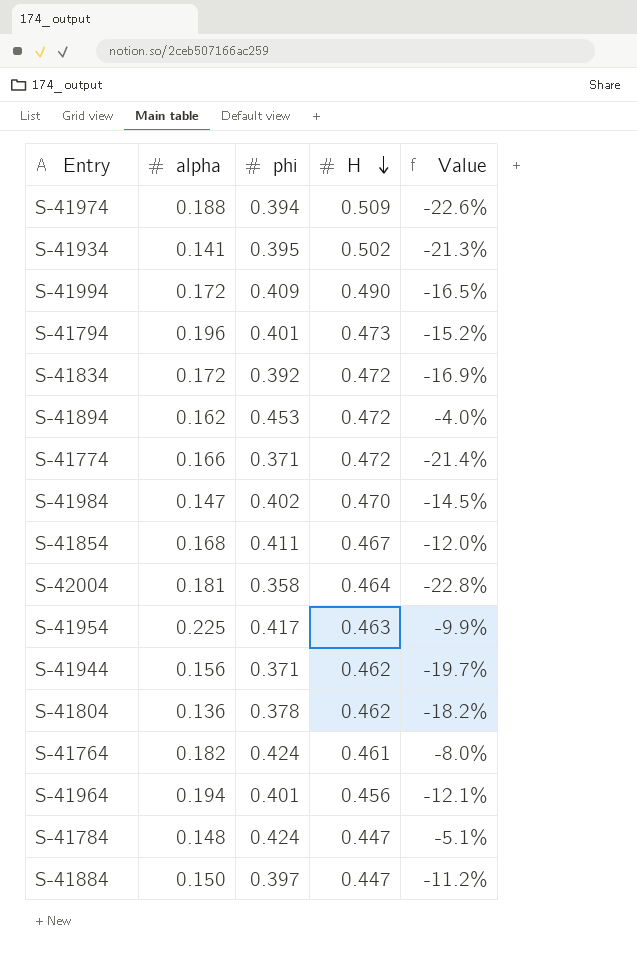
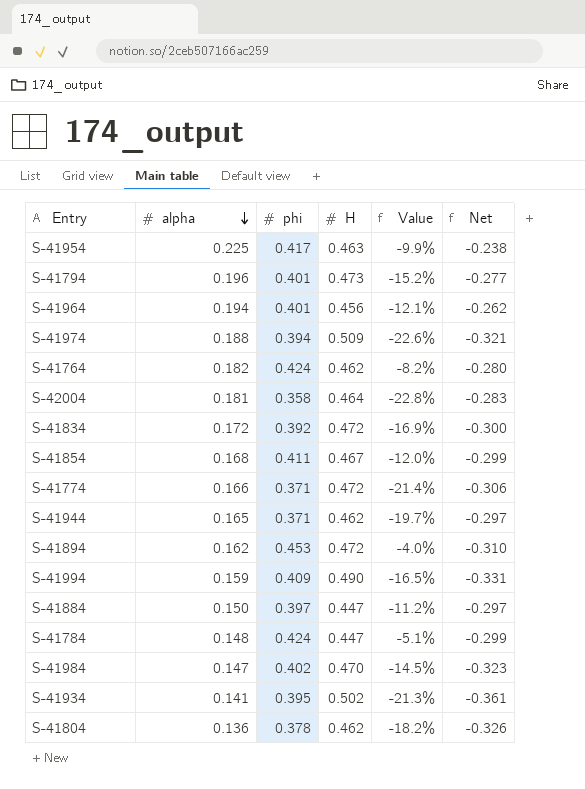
row order: H descending -> alpha descending
column Net | formula: none -> [alpha] - [H]
S-41764 | H: 0.461 -> 0.462
S-41764 | Value: -8.0% -> -8.2%
S-41944 | alpha: 0.156 -> 0.165
S-41994 | alpha: 0.172 -> 0.159

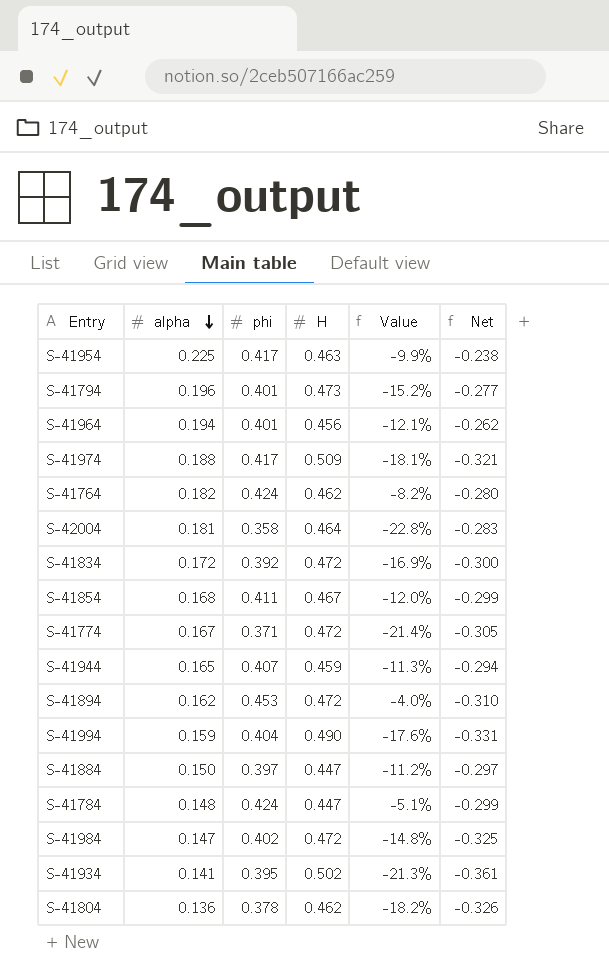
S-41974 | phi: 0.394 -> 0.417
S-41974 | Value: -22.6% -> -18.1%
S-41774 | alpha: 0.166 -> 0.167
S-41774 | Net: -0.306 -> -0.305
S-41944 | phi: 0.371 -> 0.407
S-41944 | H: 0.462 -> 0.459
S-41944 | Value: -19.7% -> -11.3%
S-41944 | Net: -0.297 -> -0.294
S-41994 | phi: 0.409 -> 0.404
S-41994 | Value: -16.5% -> -17.6%
S-41984 | H: 0.470 -> 0.472
S-41984 | Value: -14.5% -> -14.8%
S-41984 | Net: -0.323 -> -0.325

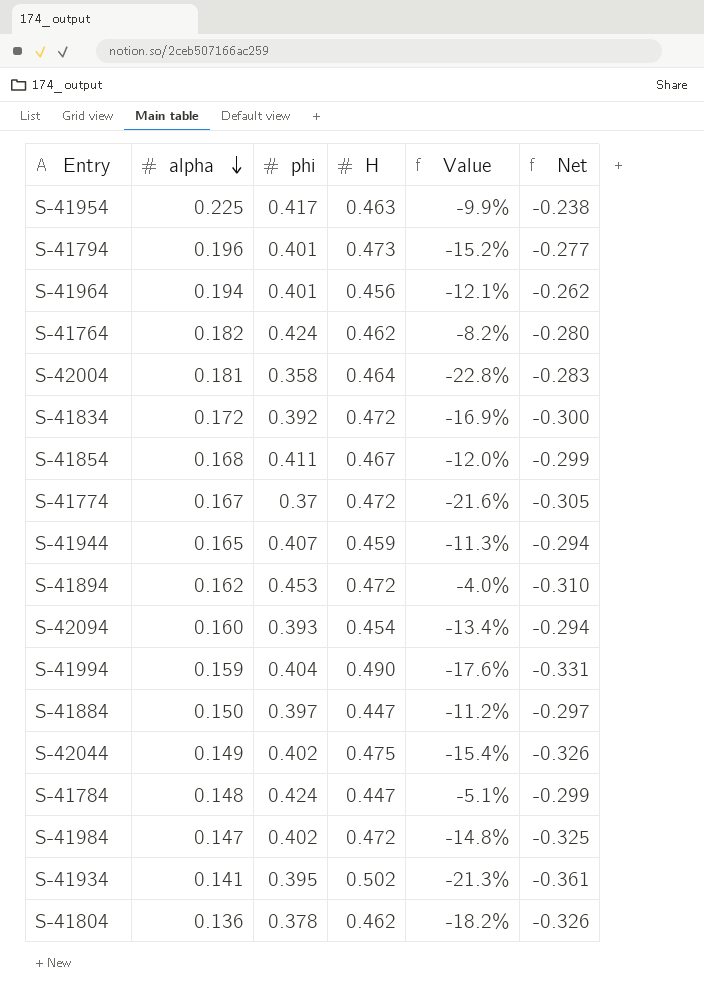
row S-41974: 0.188 | 0.417 | 0.509 | -18.1% | -0.321 -> none
S-41774 | phi: 0.371 -> 0.37
S-41774 | Value: -21.4% -> -21.6%
row S-42094: none -> 0.160 | 0.393 | 0.454 | -13.4% | -0.294
row S-42044: none -> 0.149 | 0.402 | 0.475 | -15.4% | -0.326

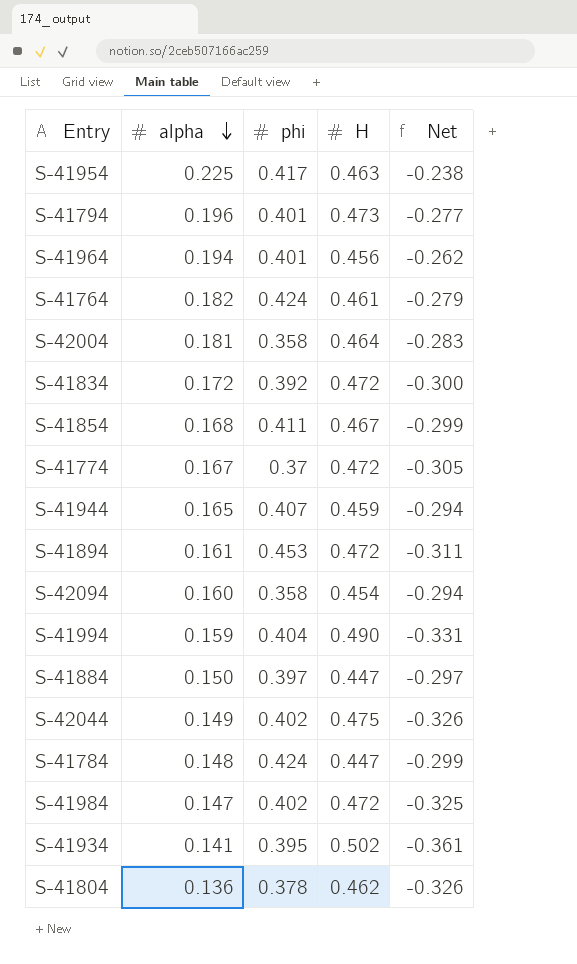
column Value | formula: ([phi] - [H]) / [H] -> none
S-41764 | H: 0.462 -> 0.461
S-41764 | Net: -0.280 -> -0.279
S-41894 | alpha: 0.162 -> 0.161
S-41894 | Net: -0.310 -> -0.311
S-42094 | phi: 0.393 -> 0.358

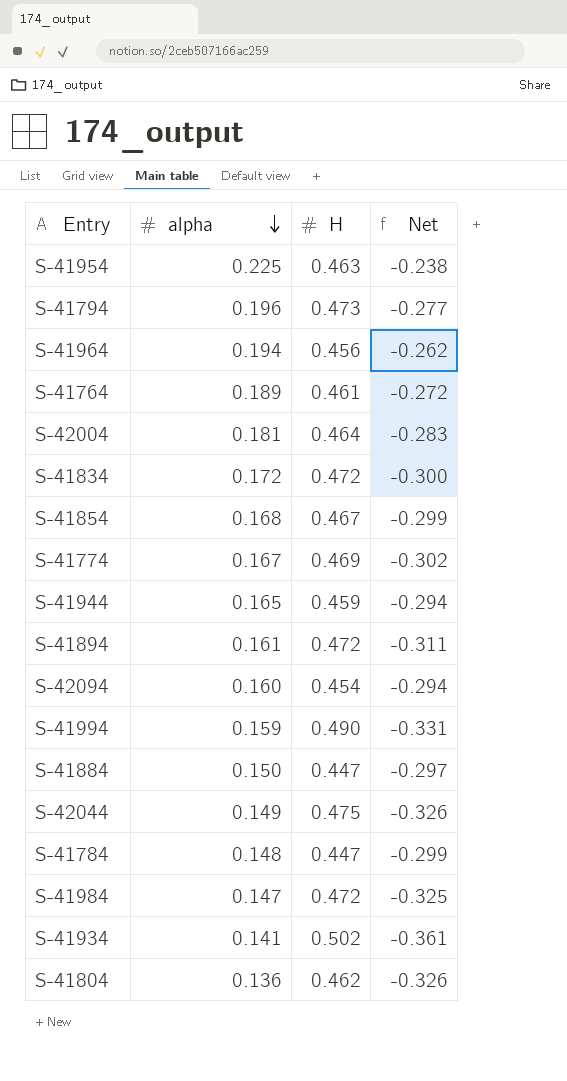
column phi | position: 3 -> none
S-41764 | alpha: 0.182 -> 0.189
S-41764 | Net: -0.279 -> -0.272
S-41774 | H: 0.472 -> 0.469
S-41774 | Net: -0.305 -> -0.302

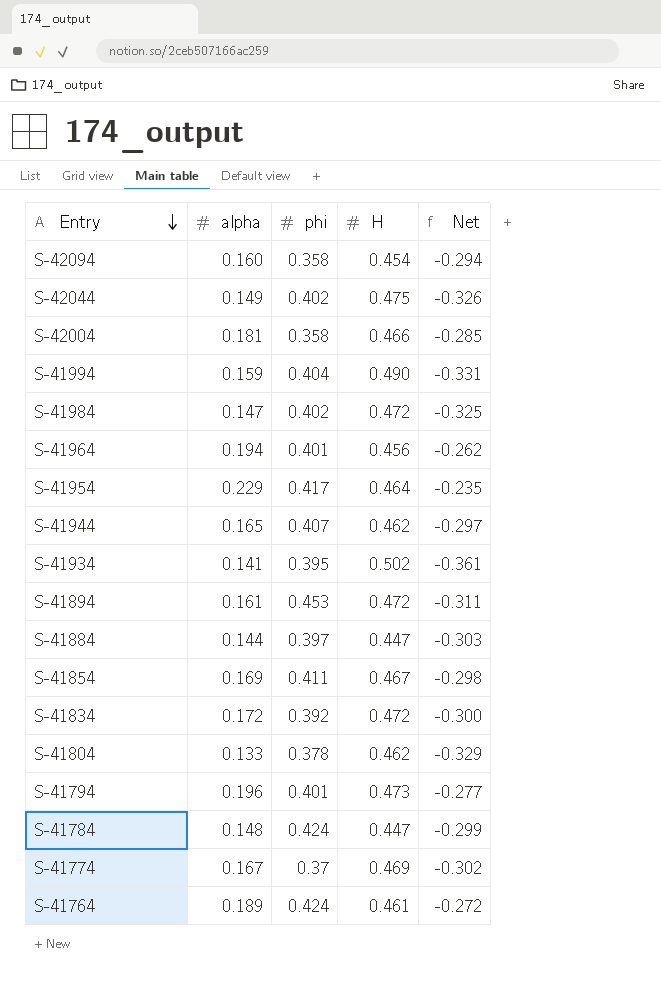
row order: alpha descending -> Entry descending
column phi | position: none -> 3
S-42004 | H: 0.464 -> 0.466
S-42004 | Net: -0.283 -> -0.285
S-41954 | alpha: 0.225 -> 0.229
S-41954 | H: 0.463 -> 0.464
S-41954 | Net: -0.238 -> -0.235
S-41944 | H: 0.459 -> 0.462
S-41944 | Net: -0.294 -> -0.297
S-41884 | alpha: 0.150 -> 0.144
S-41884 | Net: -0.297 -> -0.303
S-41854 | alpha: 0.168 -> 0.169
S-41854 | Net: -0.299 -> -0.298
S-41804 | alpha: 0.136 -> 0.133
S-41804 | Net: -0.326 -> -0.329

